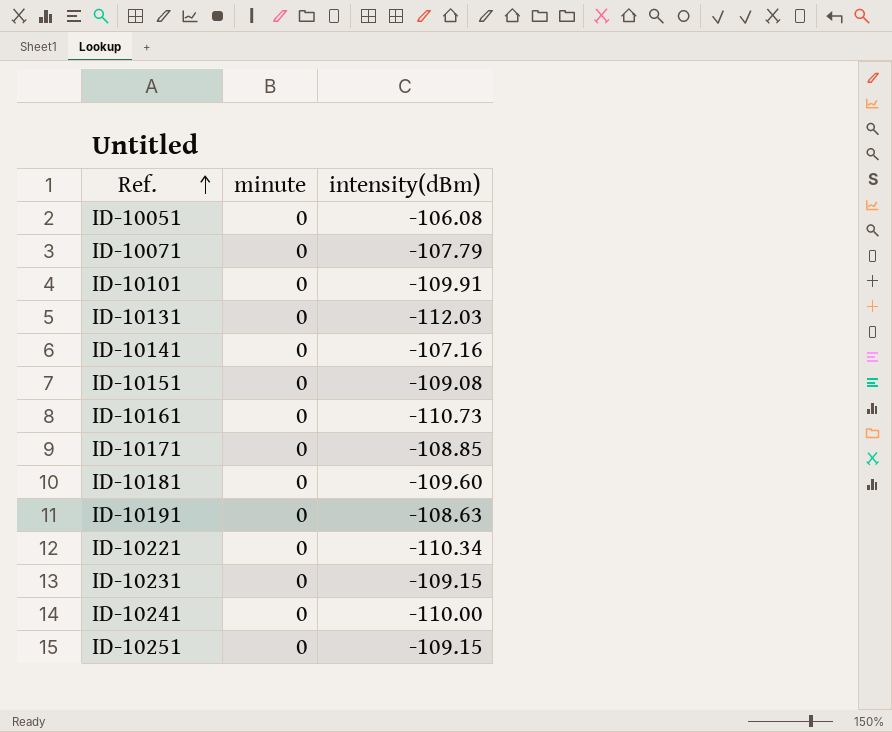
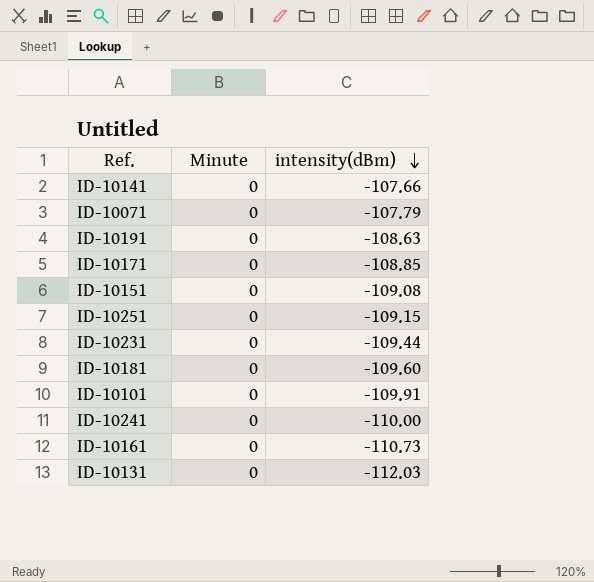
row order: Ref. ascending -> intensity(dBm) descending
column name: minute -> Minute
row ID-10051: 0 | -106.08 -> none
row ID-10221: 0 | -110.34 -> none
ID-10141 | intensity(dBm): -107.16 -> -107.66
ID-10231 | intensity(dBm): -109.15 -> -109.44

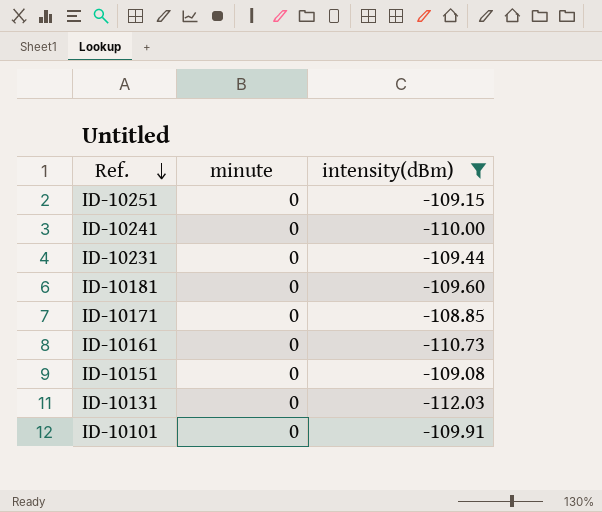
filter: none -> intensity(dBm) <= -108.85
row order: intensity(dBm) descending -> Ref. descending
column name: Minute -> minute

